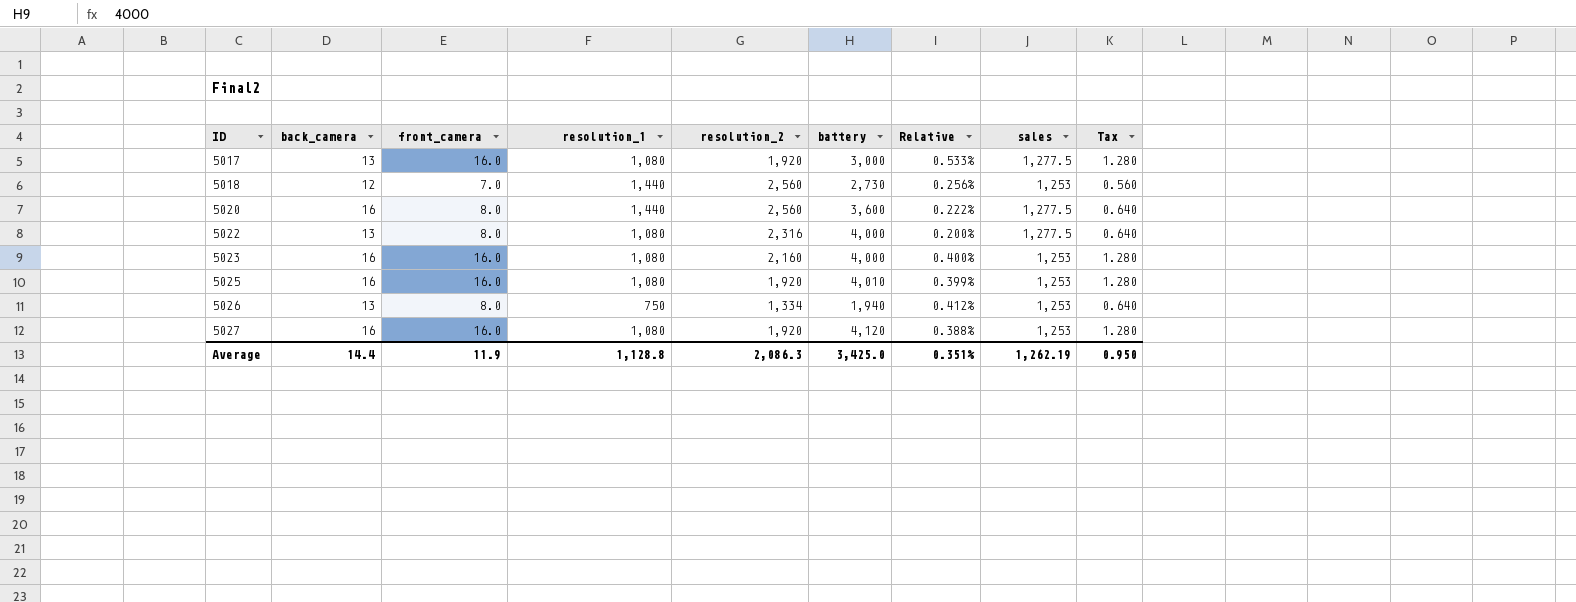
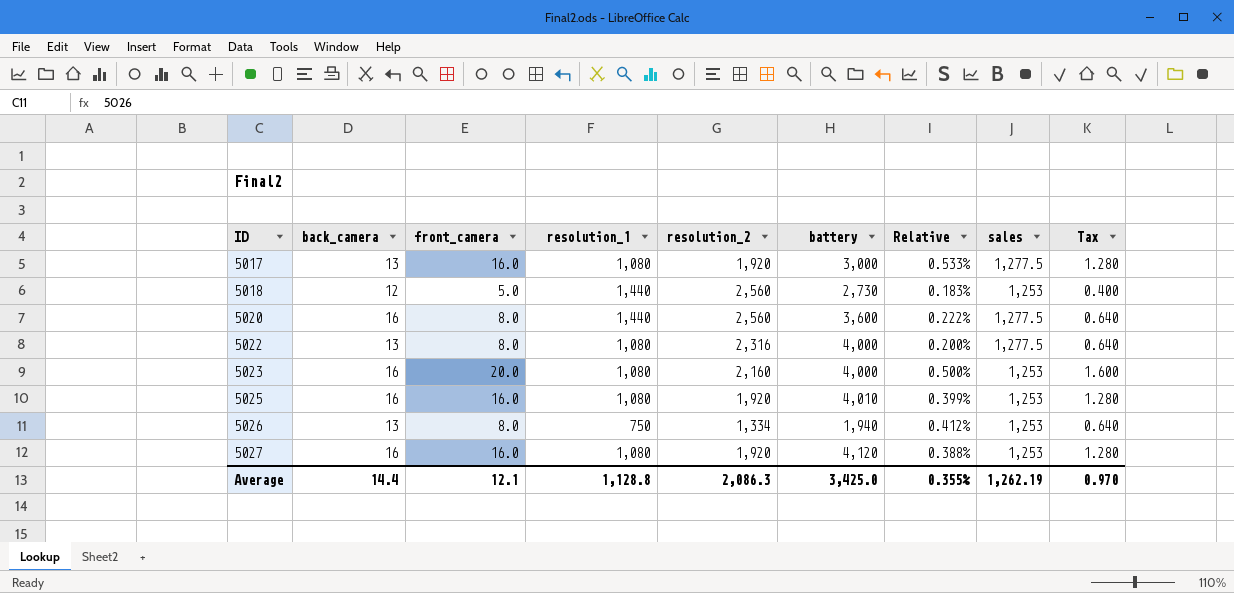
5018 | front_camera: 7.0 -> 5.0
5018 | Relative: 0.256% -> 0.183%
5018 | Tax: 0.560 -> 0.400
5023 | front_camera: 16.0 -> 20.0
5023 | Relative: 0.400% -> 0.500%
5023 | Tax: 1.280 -> 1.600
Average | front_camera: 11.9 -> 12.1
Average | Relative: 0.351% -> 0.355%
Average | Tax: 0.950 -> 0.970

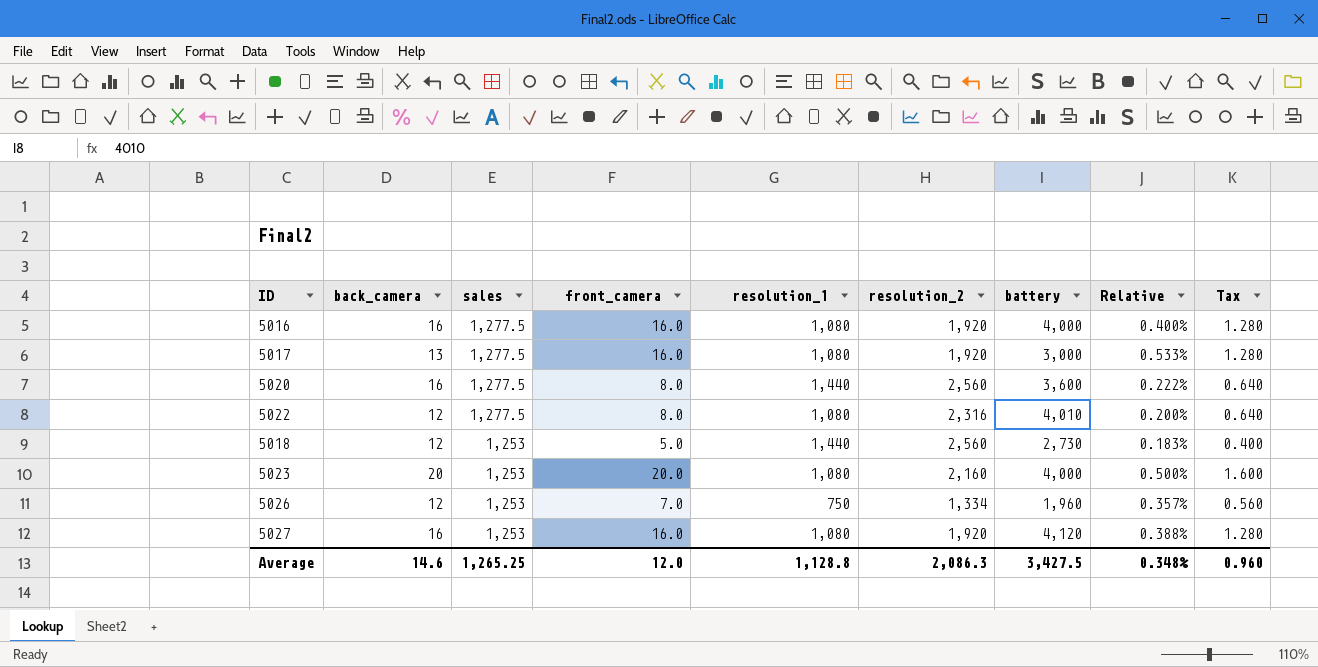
row order: ID ascending -> sales descending
column sales | position: 8 -> 3
row 5025: 16 | 16.0 | 1,080 | 1,920 | 4,010 | 0.399% | 1,253 | 1.280 -> none
row 5016: none -> 16 | 1,277.5 | 16.0 | 1,080 | 1,920 | 4,000 | 0.400% | 1.280
5022 | back_camera: 13 -> 12
5022 | battery: 4,000 -> 4,010
5023 | back_camera: 16 -> 20
5026 | back_camera: 13 -> 12
5026 | front_camera: 8.0 -> 7.0
5026 | battery: 1,940 -> 1,960
5026 | Relative: 0.412% -> 0.357%
5026 | Tax: 0.640 -> 0.560
Average | back_camera: 14.4 -> 14.6
Average | sales: 1,262.19 -> 1,265.25
Average | front_camera: 12.1 -> 12.0
Average | battery: 3,425.0 -> 3,427.5
Average | Relative: 0.355% -> 0.348%
Average | Tax: 0.970 -> 0.960

